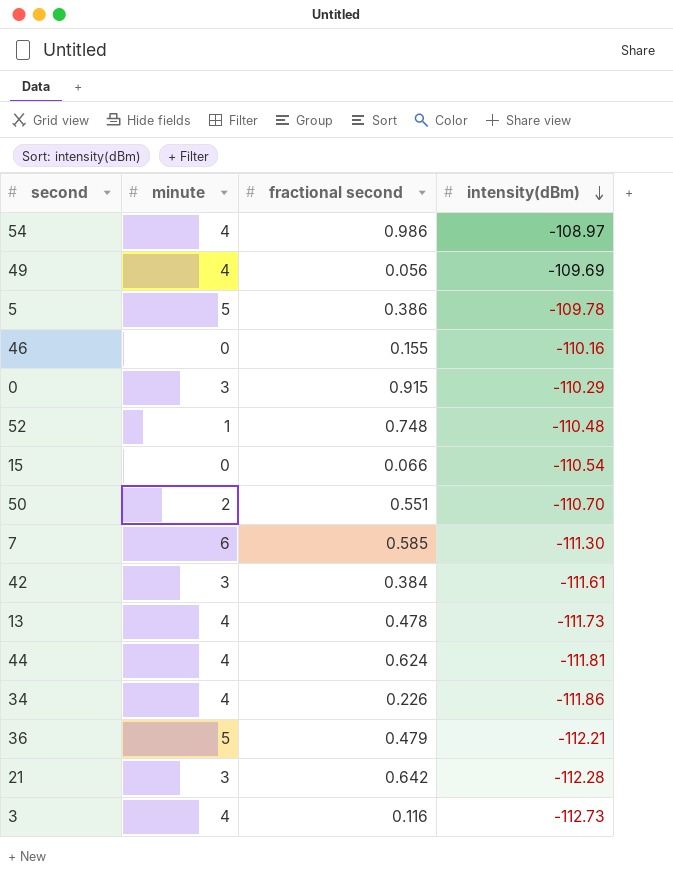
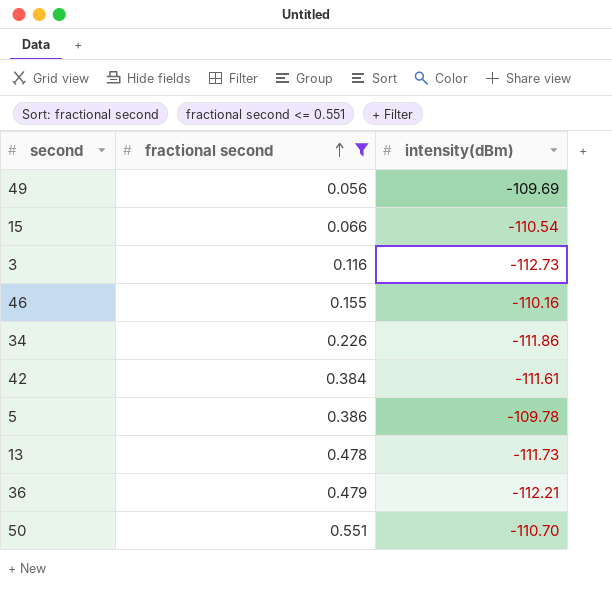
filter: none -> fractional second <= 0.551
row order: intensity(dBm) descending -> fractional second ascending
column minute | position: 2 -> none

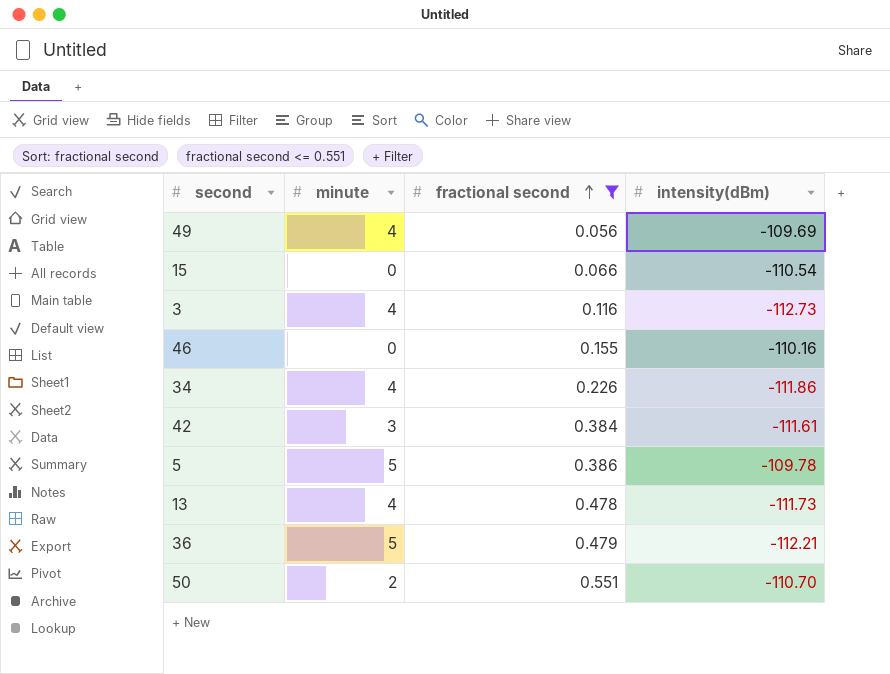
column minute | position: none -> 2

